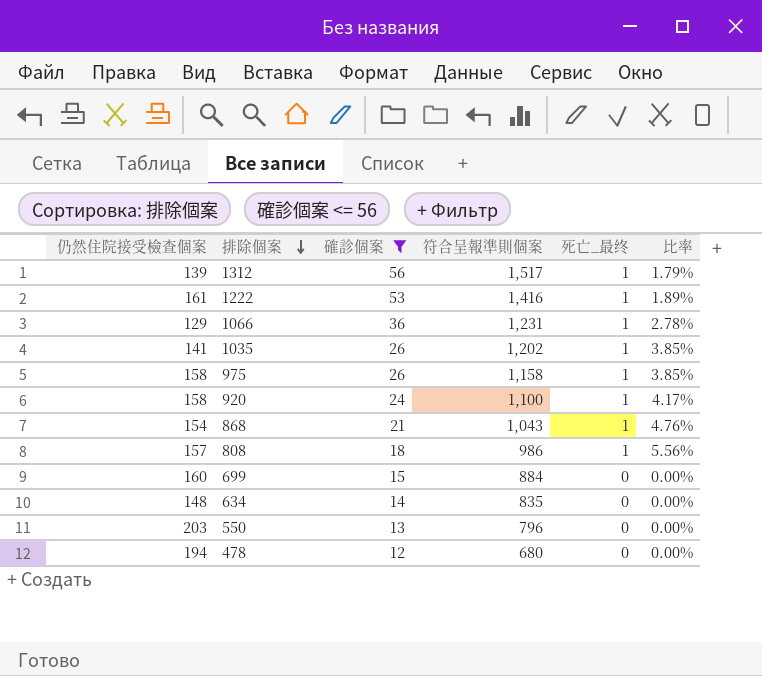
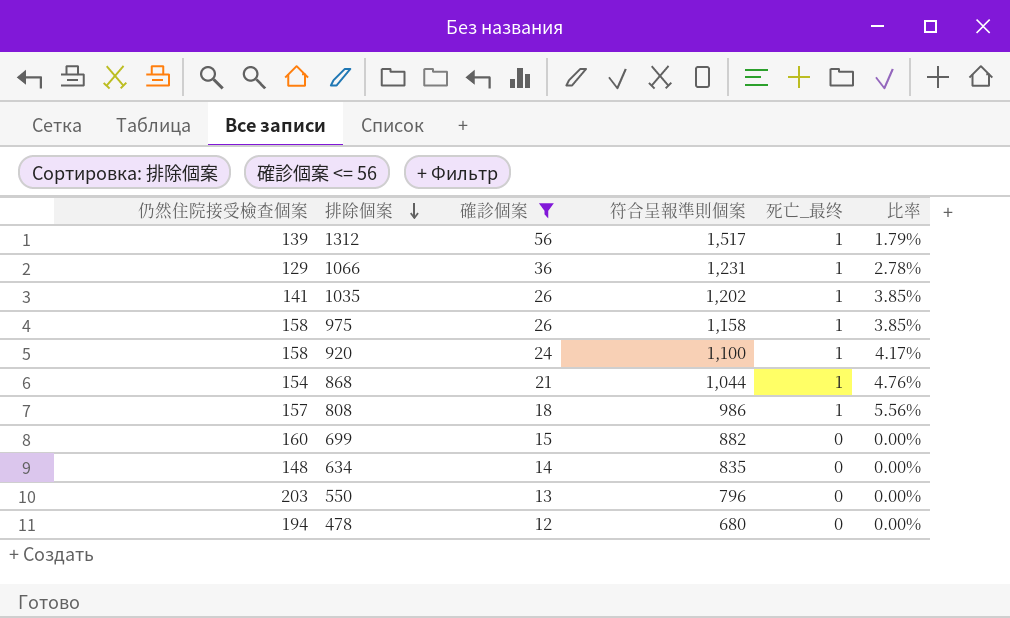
row 1222: 161 | 53 | 1,416 | 1 | 1.89% -> none
868 | 符合呈報準則個案: 1,043 -> 1,044
699 | 符合呈報準則個案: 884 -> 882

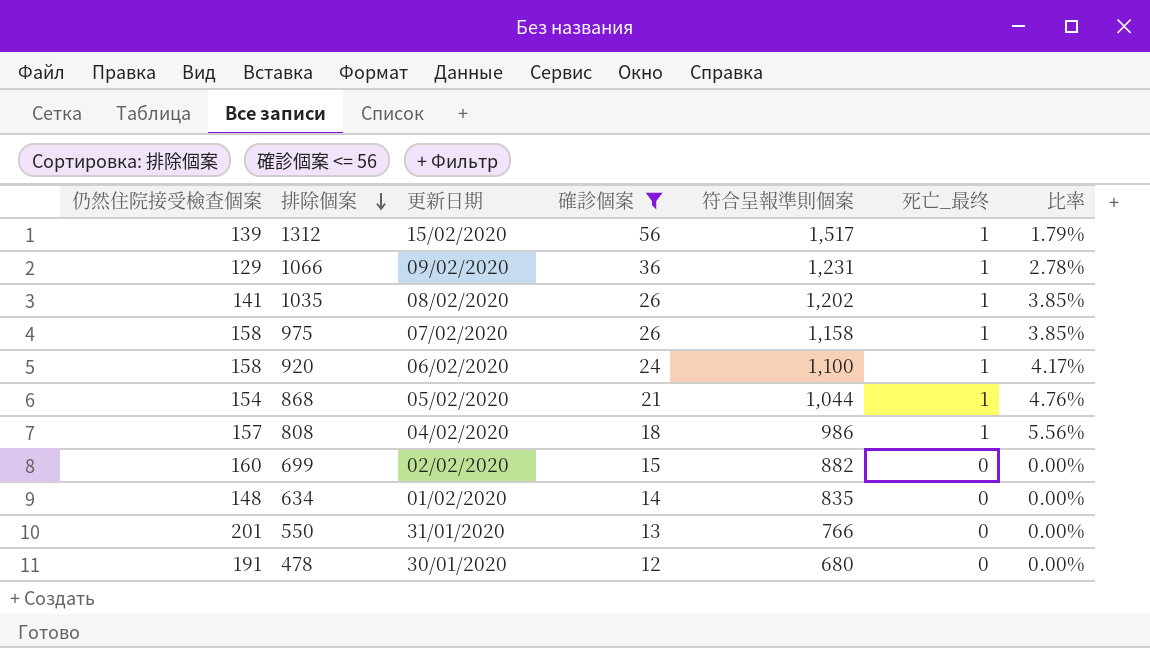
column 更新日期 | position: none -> 3
550 | 仍然住院接受檢查個案: 203 -> 201
550 | 符合呈報準則個案: 796 -> 766
478 | 仍然住院接受檢查個案: 194 -> 191

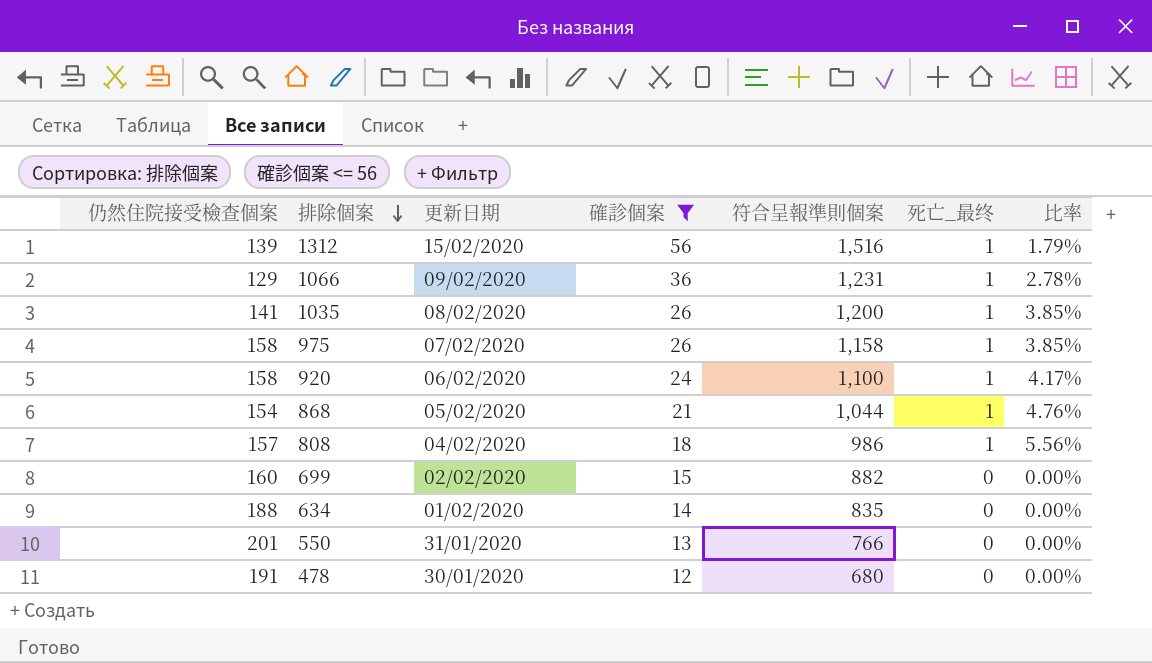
1312 | 符合呈報準則個案: 1,517 -> 1,516
1035 | 符合呈報準則個案: 1,202 -> 1,200
634 | 仍然住院接受檢查個案: 148 -> 188

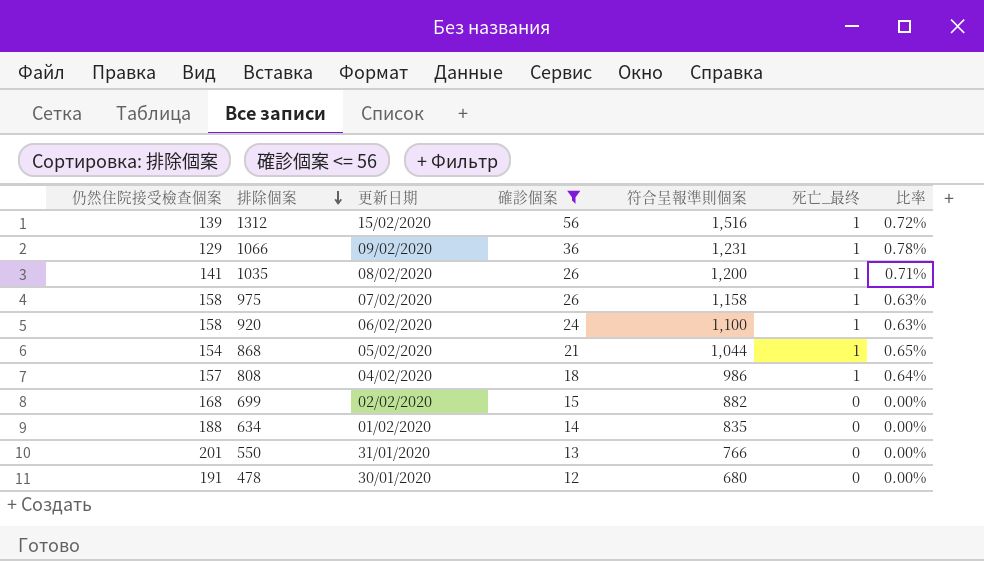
column 比率 | formula: [死亡_最终] / [確診個案] -> [死亡_最终] / [仍然住院接受檢查個案]
699 | 仍然住院接受檢查個案: 160 -> 168

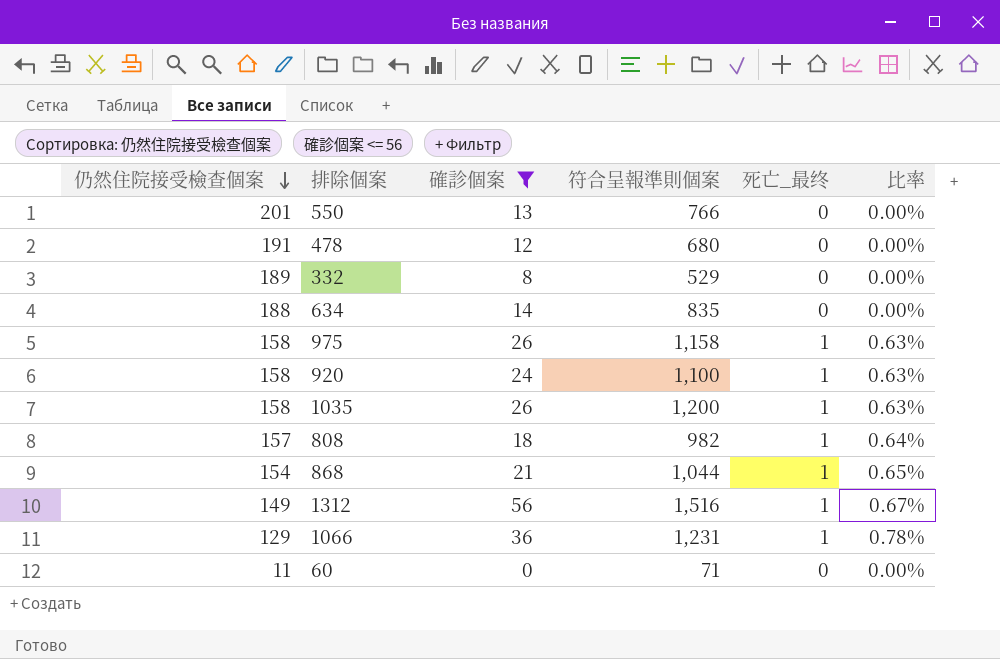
row order: 排除個案 descending -> 仍然住院接受檢查個案 descending
column 更新日期 | position: 3 -> none
row 699: 168 | 02/02/2020 | 15 | 882 | 0 | 0.00% -> none
row 332: none -> 189 | 8 | 529 | 0 | 0.00%
1035 | 仍然住院接受檢查個案: 141 -> 158
1035 | 比率: 0.71% -> 0.63%
808 | 符合呈報準則個案: 986 -> 982
1312 | 仍然住院接受檢查個案: 139 -> 149
1312 | 比率: 0.72% -> 0.67%
row 60: none -> 11 | 0 | 71 | 0 | 0.00%

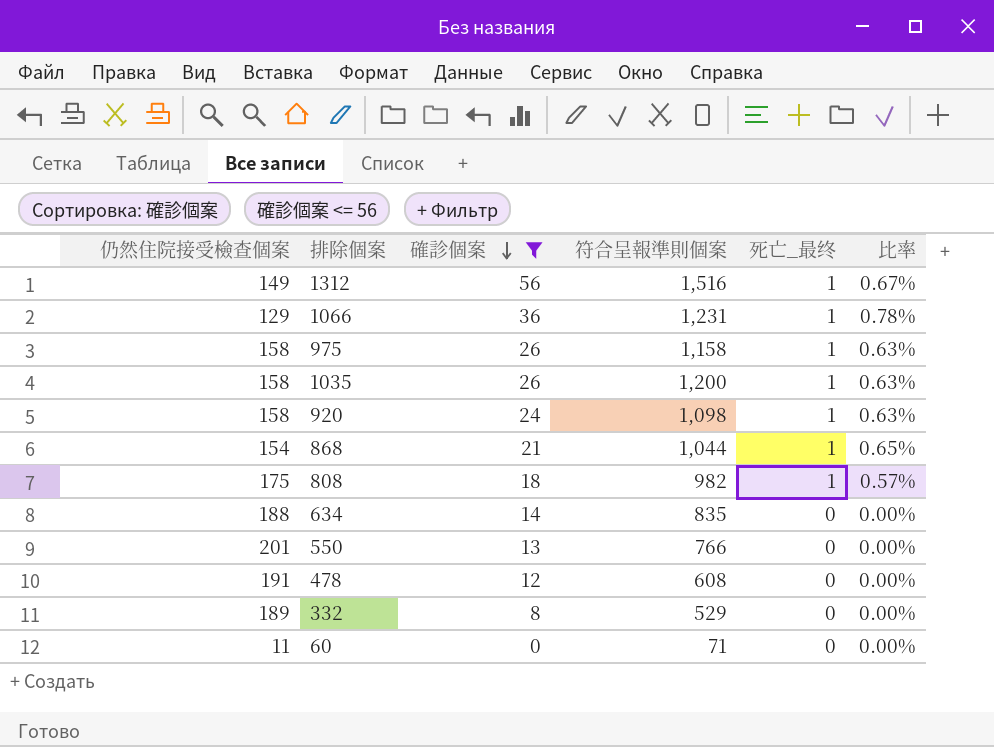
row order: 仍然住院接受檢查個案 descending -> 確診個案 descending
920 | 符合呈報準則個案: 1,100 -> 1,098
808 | 仍然住院接受檢查個案: 157 -> 175
808 | 比率: 0.64% -> 0.57%
478 | 符合呈報準則個案: 680 -> 608

